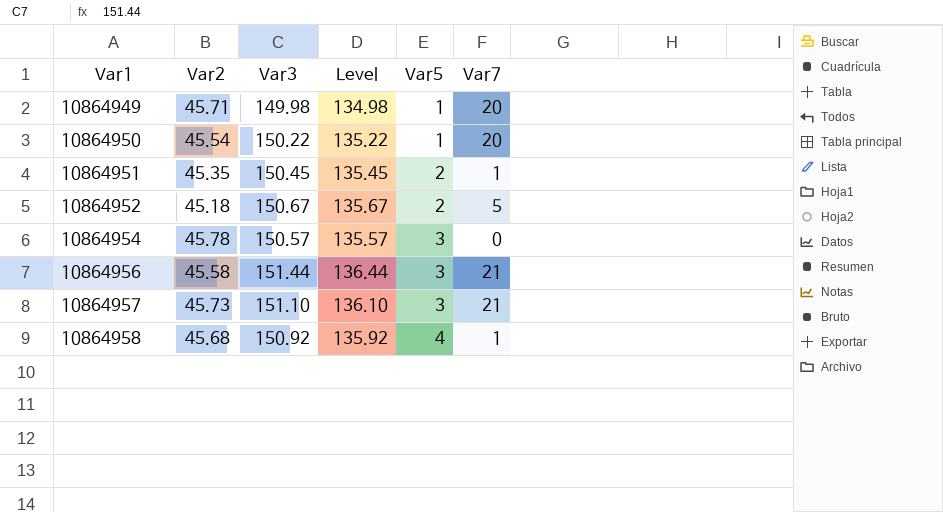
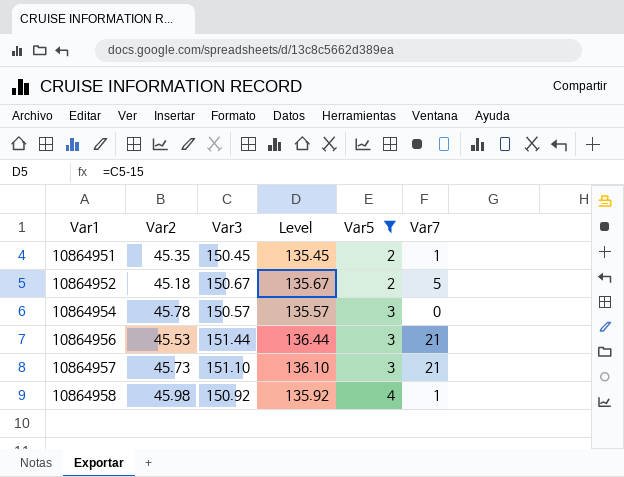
filter: none -> Var5 != 1
10864956 | Var2: 45.58 -> 45.53
10864958 | Var2: 45.68 -> 45.98

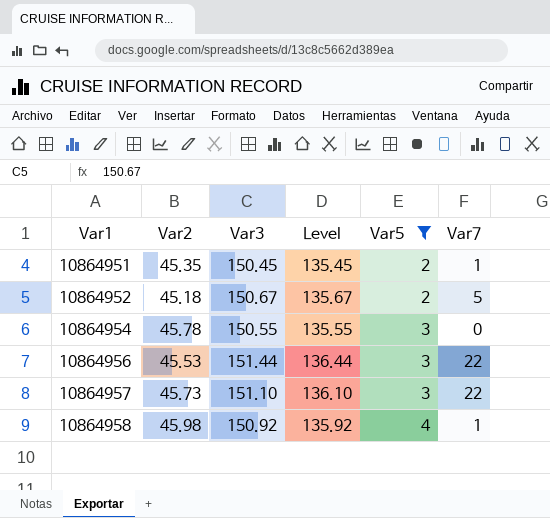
10864954 | Var3: 150.57 -> 150.55
10864954 | Level: 135.57 -> 135.55
10864956 | Var7: 21 -> 22
10864957 | Var7: 21 -> 22

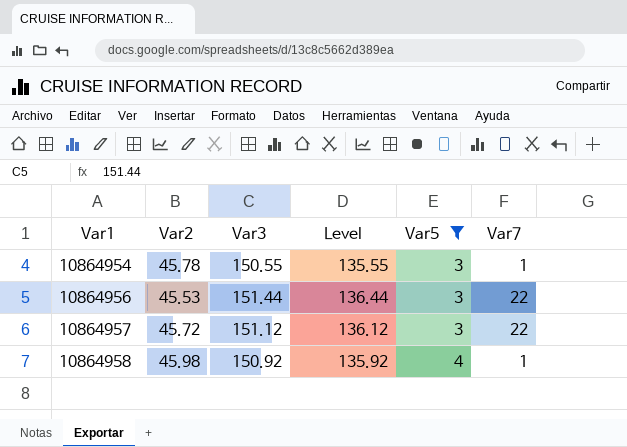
row 10864951: 45.35 | 150.45 | 135.45 | 2 | 1 -> none
row 10864952: 45.18 | 150.67 | 135.67 | 2 | 5 -> none
10864954 | Var7: 0 -> 1
10864957 | Var2: 45.73 -> 45.72
10864957 | Var3: 151.10 -> 151.12
10864957 | Level: 136.10 -> 136.12

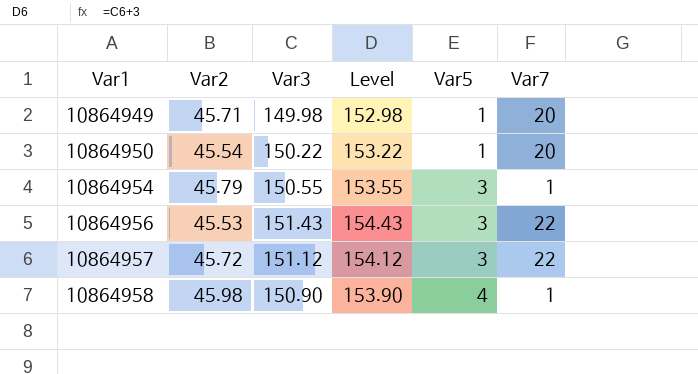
filter: Var5 != 1 -> none
column Level | formula: [Var3] - 15 -> [Var3] + 3
10864954 | Var2: 45.78 -> 45.79
10864956 | Var3: 151.44 -> 151.43
10864958 | Var3: 150.92 -> 150.90

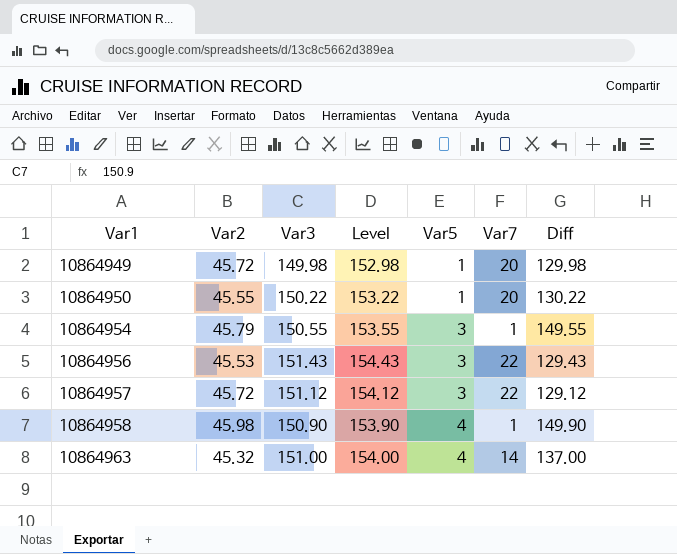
column Diff | formula: none -> [Var3] - [Var7]
10864949 | Var2: 45.71 -> 45.72
10864950 | Var2: 45.54 -> 45.55
row 10864963: none -> 45.32 | 151.00 | 154.00 | 4 | 14 | 137.00

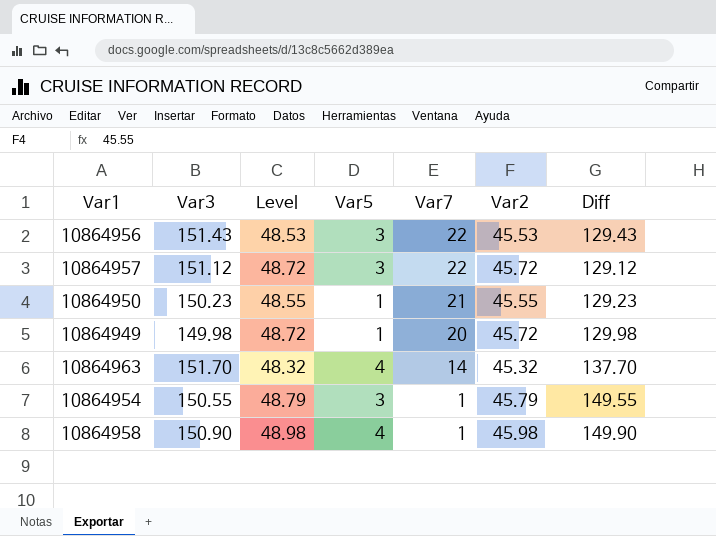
row order: Var1 ascending -> Var7 descending
column Level | formula: [Var3] + 3 -> [Var2] + 3
column Var2 | position: 2 -> 6
10864950 | Var3: 150.22 -> 150.23
10864950 | Var7: 20 -> 21
10864950 | Diff: 130.22 -> 129.23
10864963 | Var3: 151.00 -> 151.70
10864963 | Diff: 137.00 -> 137.70

